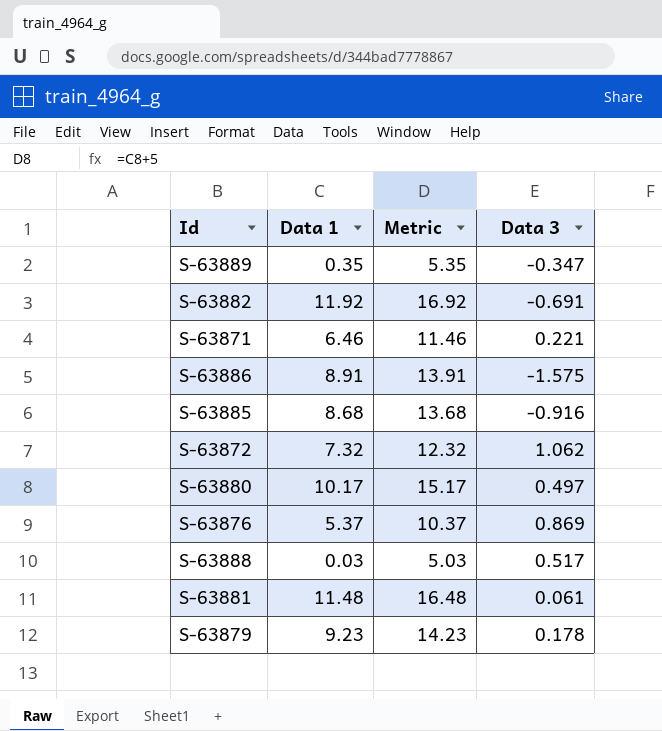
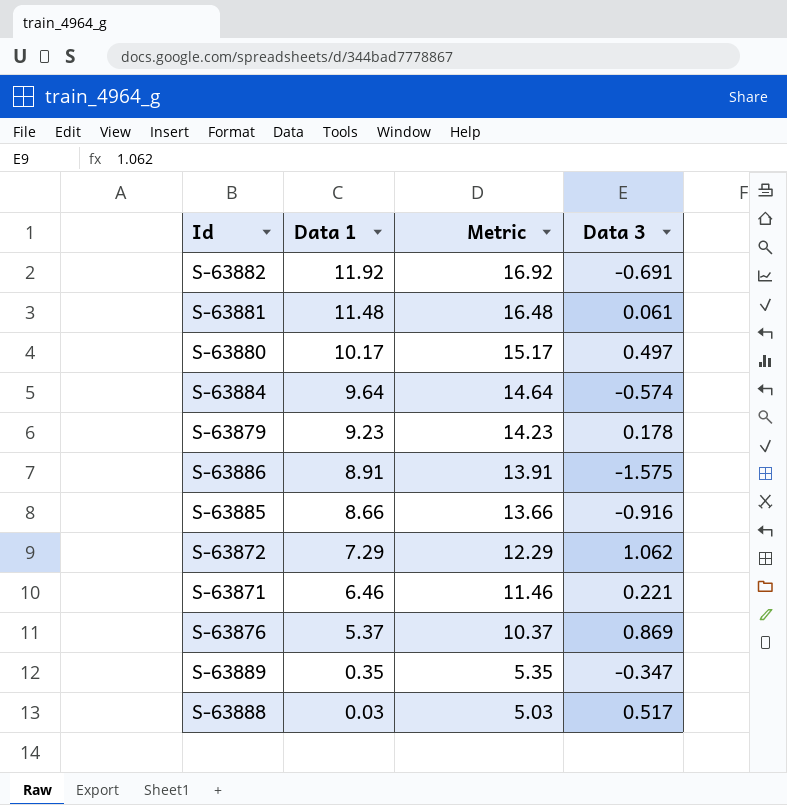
row order: none -> Data 1 descending
row S-63884: none -> 9.64 | 14.64 | -0.574
S-63885 | Data 1: 8.68 -> 8.66
S-63885 | Metric: 13.68 -> 13.66
S-63872 | Data 1: 7.32 -> 7.29
S-63872 | Metric: 12.32 -> 12.29

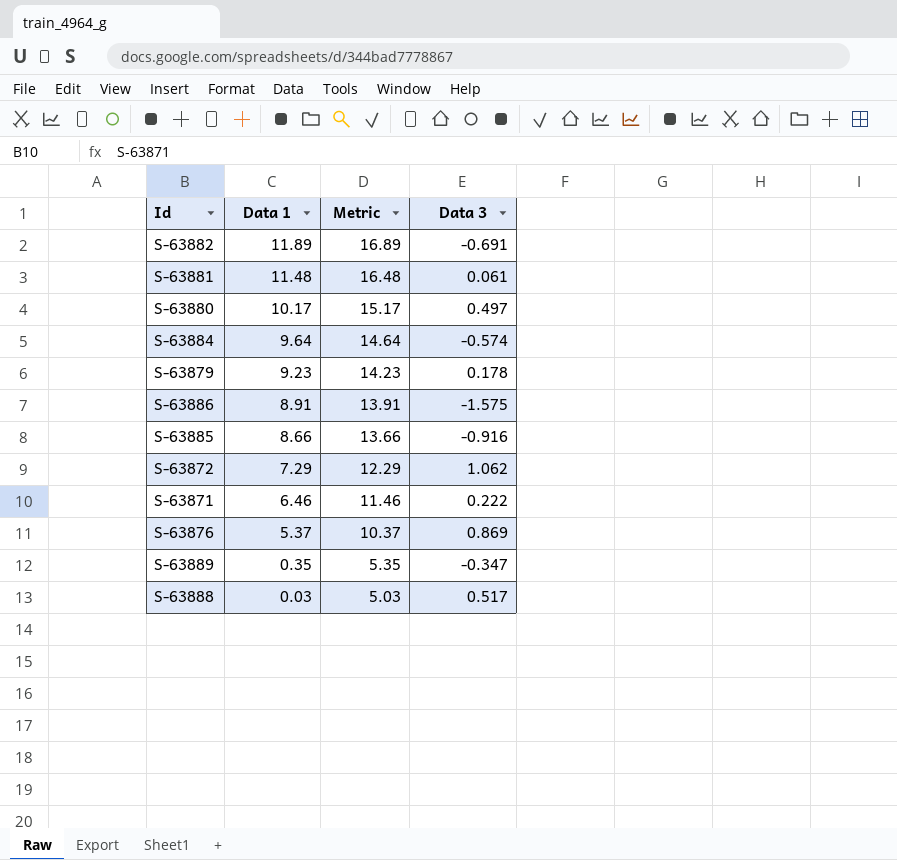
S-63882 | Data 1: 11.92 -> 11.89
S-63882 | Metric: 16.92 -> 16.89
S-63871 | Data 3: 0.221 -> 0.222

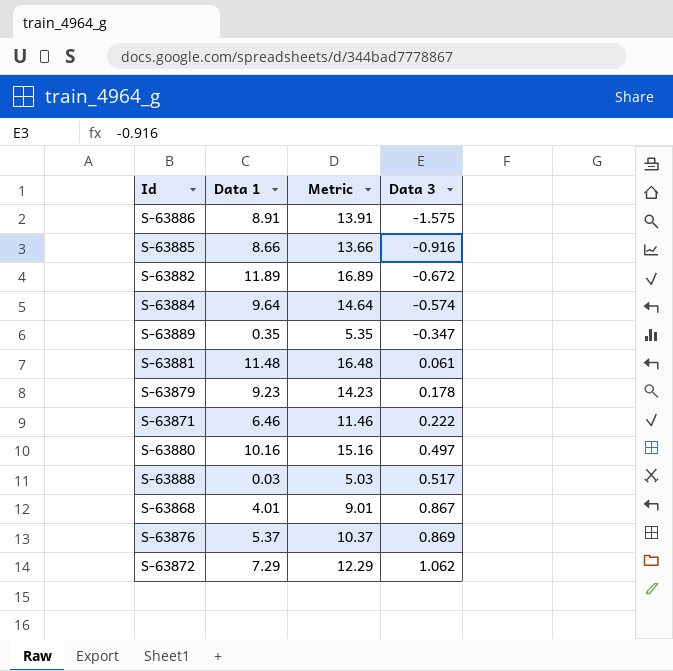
row order: Data 1 descending -> Data 3 ascending
S-63882 | Data 3: -0.691 -> -0.672
S-63880 | Data 1: 10.17 -> 10.16
S-63880 | Metric: 15.17 -> 15.16
row S-63868: none -> 4.01 | 9.01 | 0.867

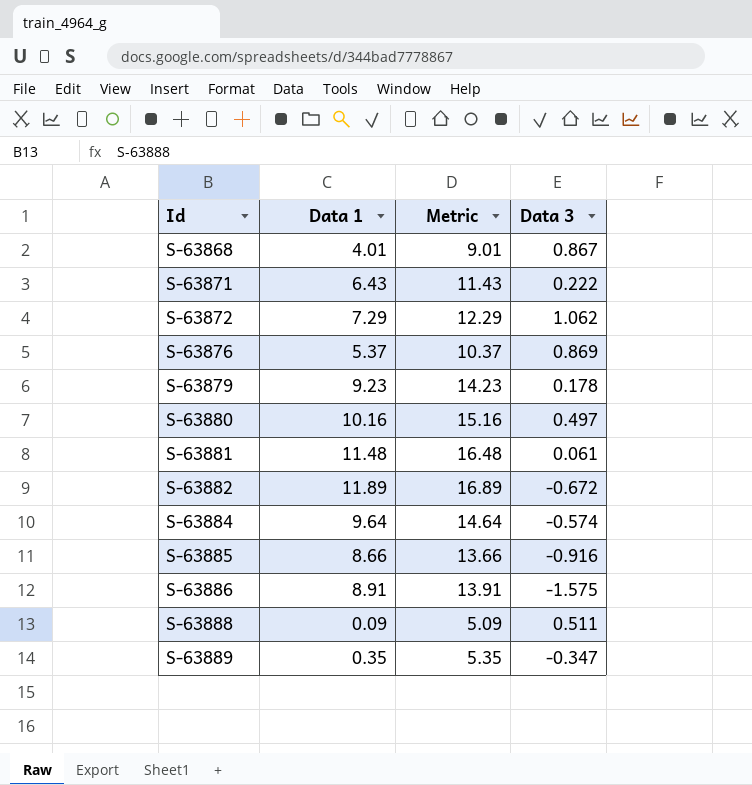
row order: Data 3 ascending -> Id ascending
S-63871 | Data 1: 6.46 -> 6.43
S-63871 | Metric: 11.46 -> 11.43
S-63888 | Data 1: 0.03 -> 0.09
S-63888 | Metric: 5.03 -> 5.09
S-63888 | Data 3: 0.517 -> 0.511

